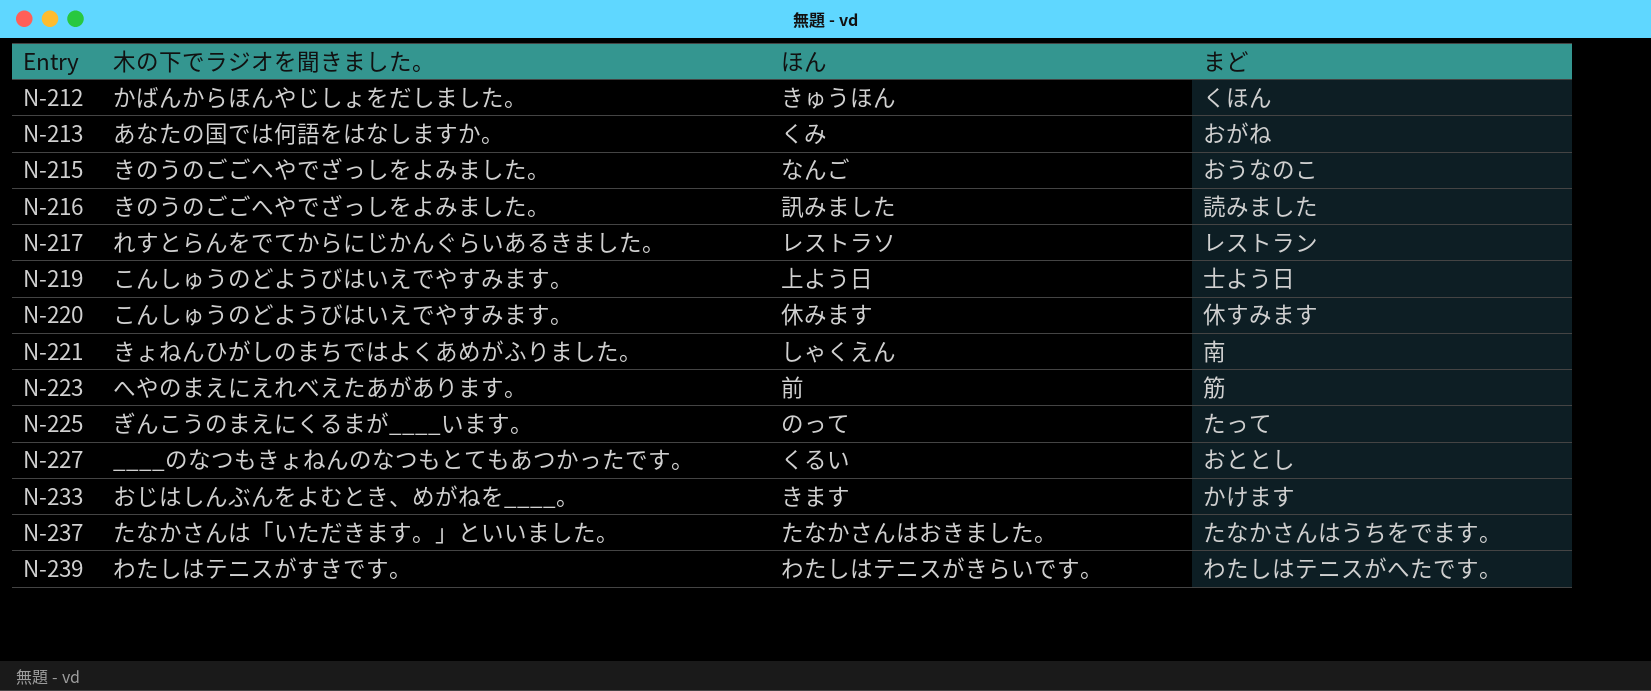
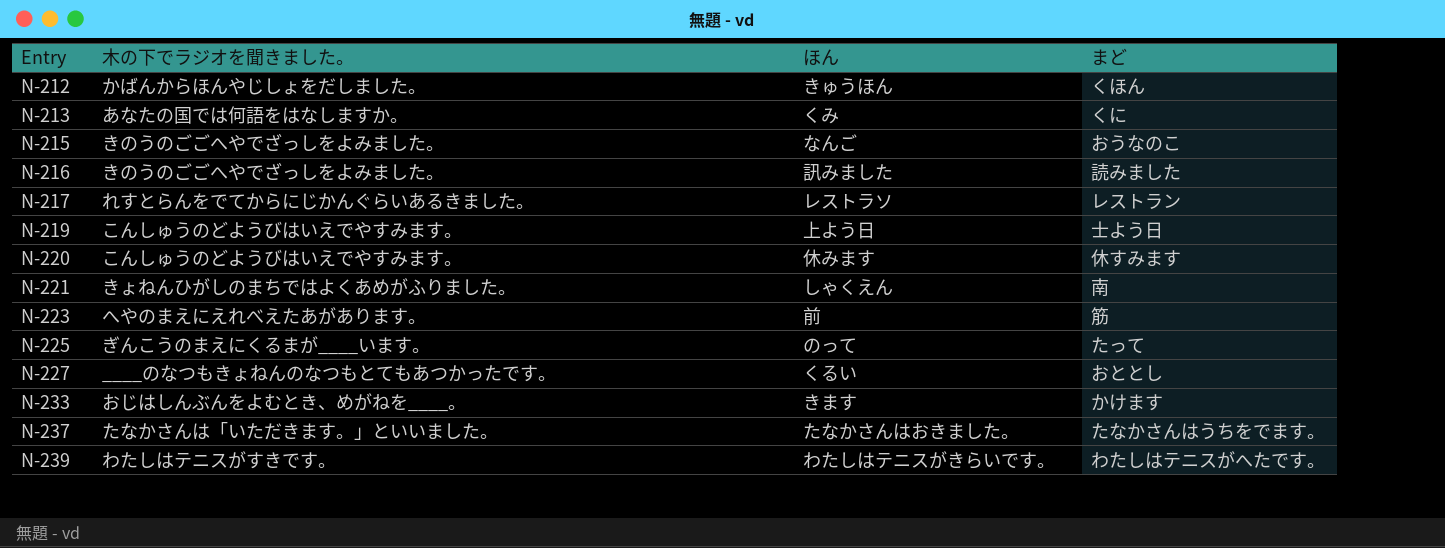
N-213 | まど: おがね -> くに

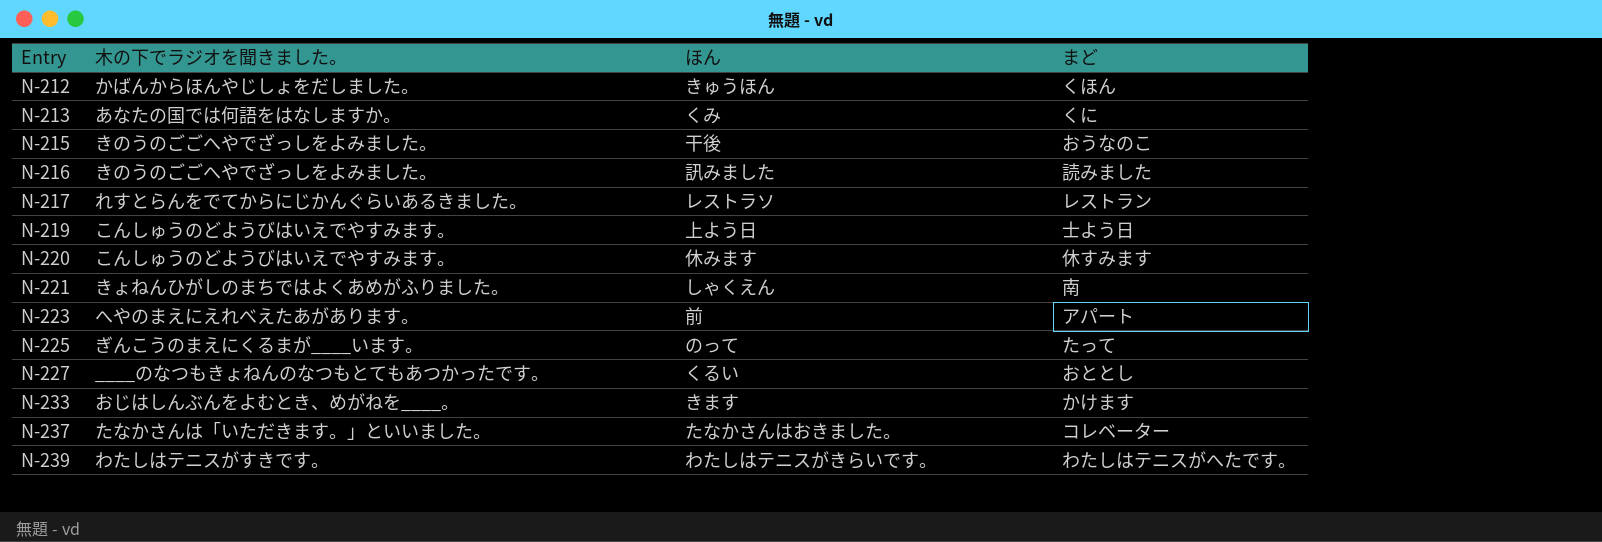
N-215 | ほん: なんご -> 干後
N-223 | まど: 筋 -> アパート
N-237 | まど: たなかさんはうちをでます。 -> コレベーター

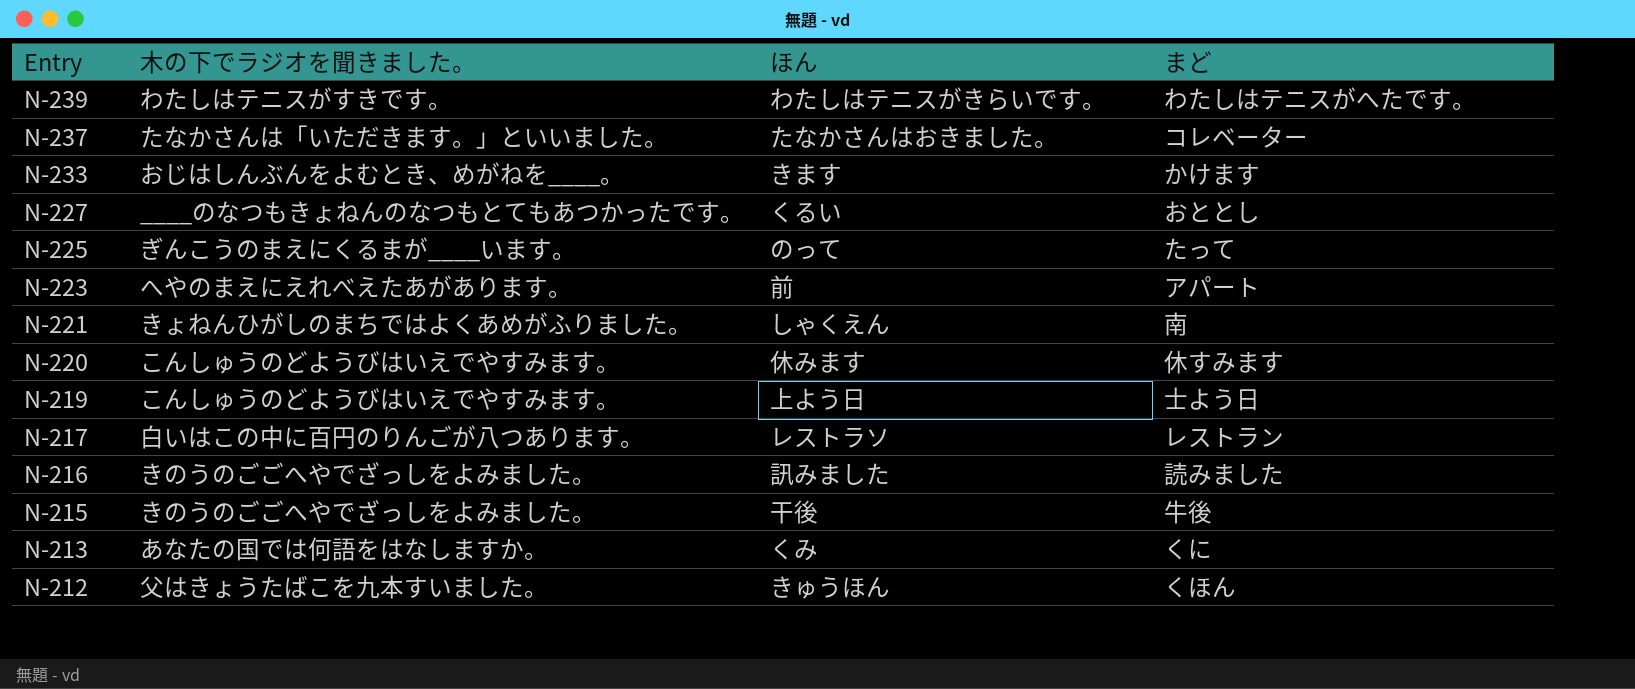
row order: Entry ascending -> Entry descending
N-217 | 木の下でラジオを聞きました。: れすとらんをでてからにじかんぐらいあるきました。 -> 白いはこの中に百円のりんごが八つあります。
N-215 | まど: おうなのこ -> 牛後
N-212 | 木の下でラジオを聞きました。: かばんからほんやじしょをだしました。 -> 父はきょうたばこを九本すいました。

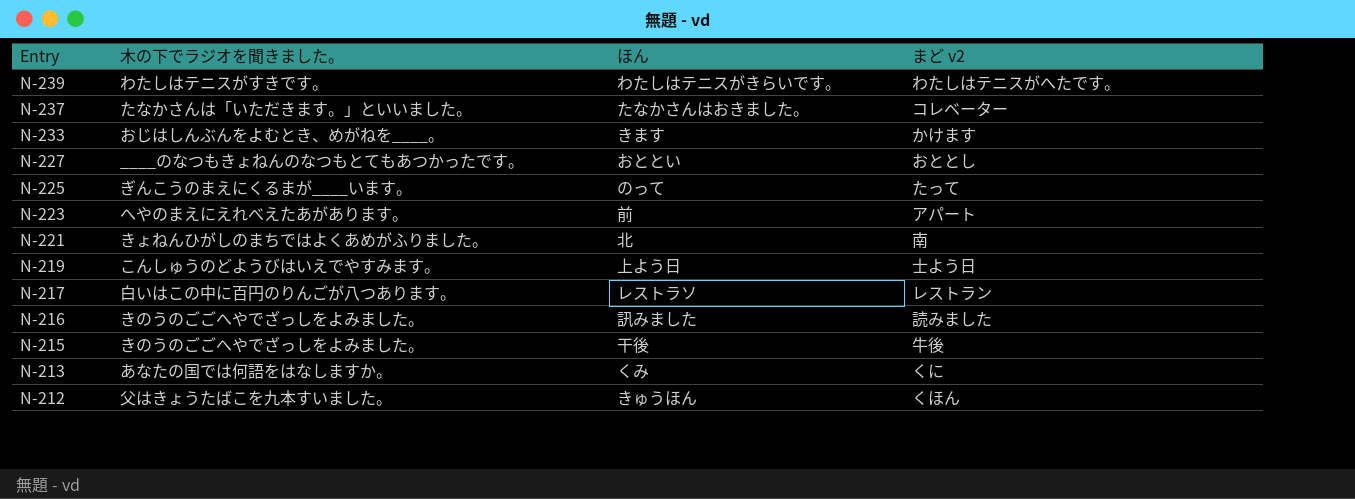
column name: まど -> まど v2
row N-220: こんしゅうのどようびはいえでやすみます。 | 休みます | 休すみます -> none
N-227 | ほん: くるい -> おととい
N-221 | ほん: しゃくえん -> 北

